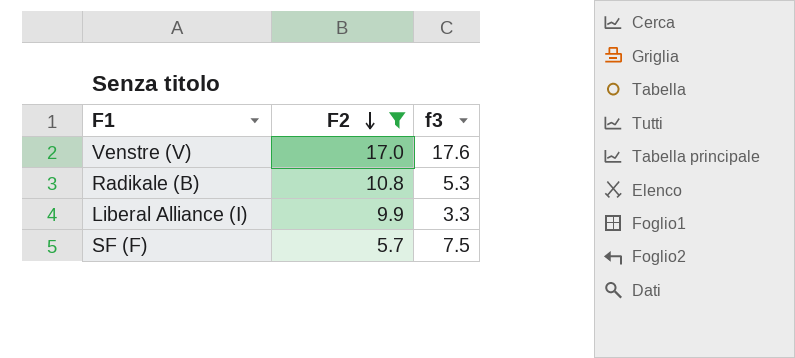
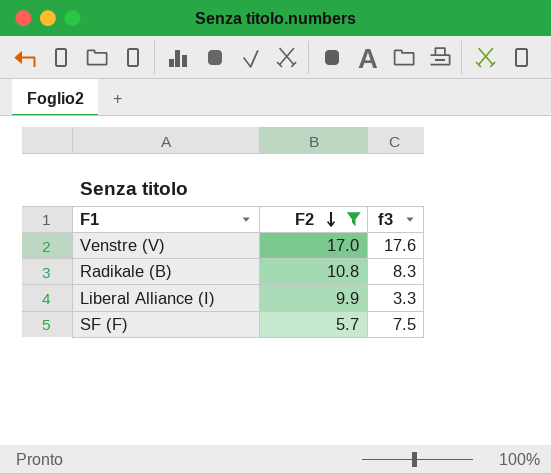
Radikale (B) | f3: 5.3 -> 8.3

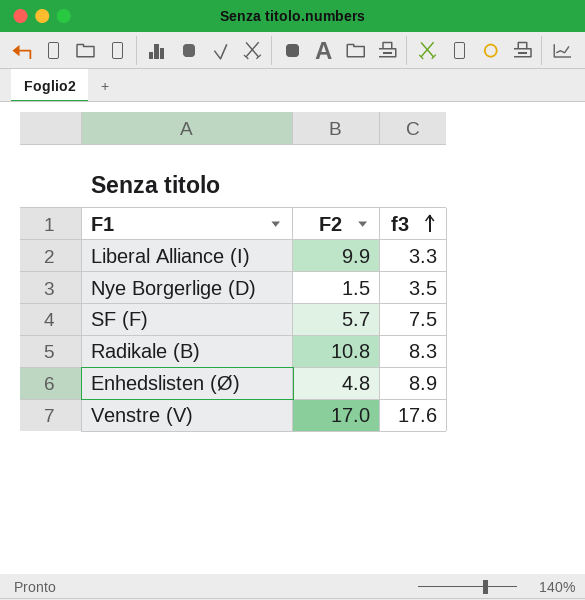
filter: F2 >= 5.7 -> none
row order: F2 descending -> f3 ascending

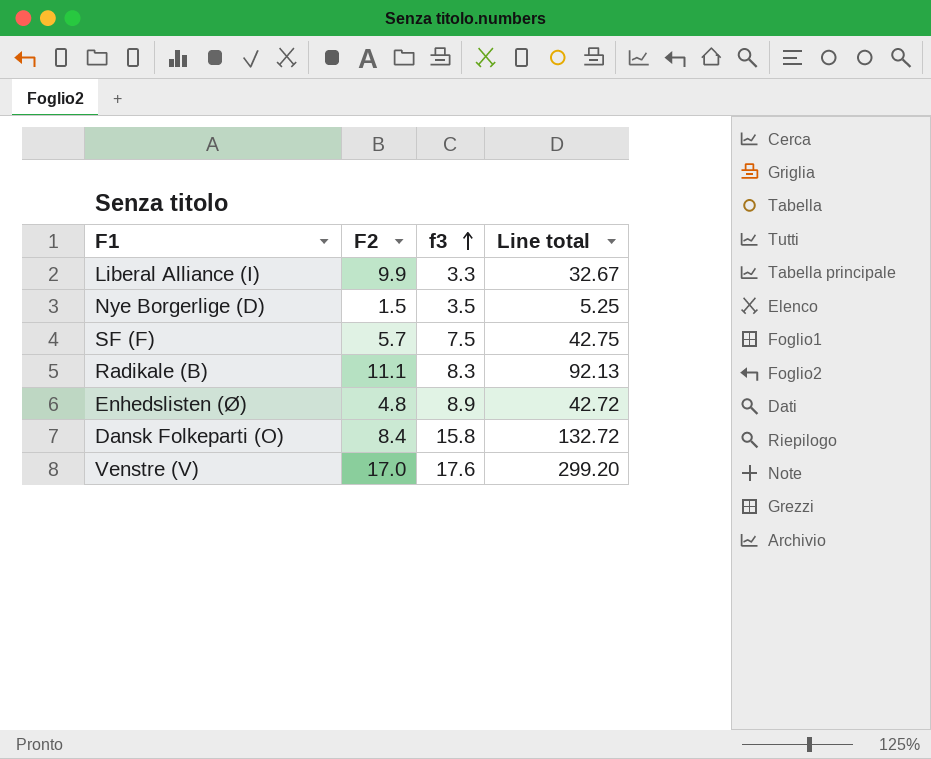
column Line total | formula: none -> [F2] * [f3]
Radikale (B) | F2: 10.8 -> 11.1
row Dansk Folkeparti (O): none -> 8.4 | 15.8 | 132.72

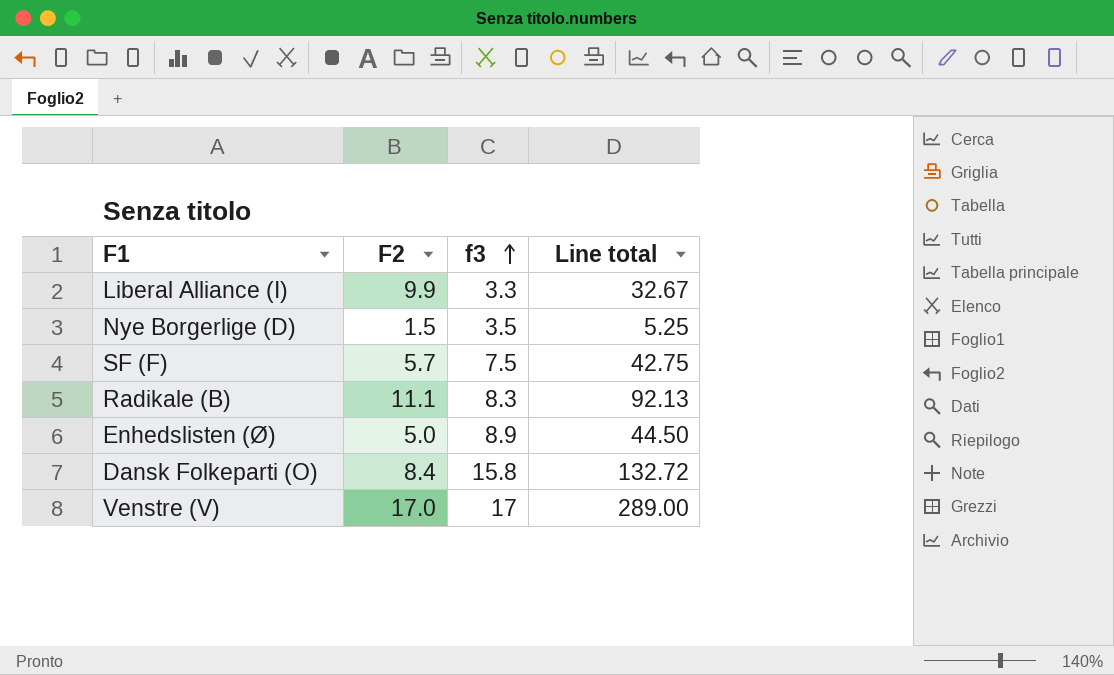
Enhedslisten (Ø) | F2: 4.8 -> 5.0
Enhedslisten (Ø) | Line total: 42.72 -> 44.50
Venstre (V) | f3: 17.6 -> 17
Venstre (V) | Line total: 299.20 -> 289.00

